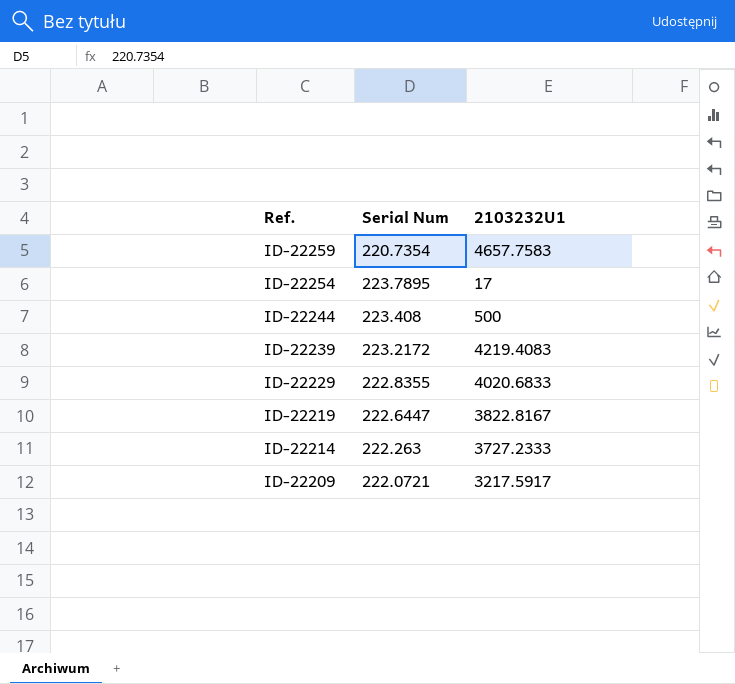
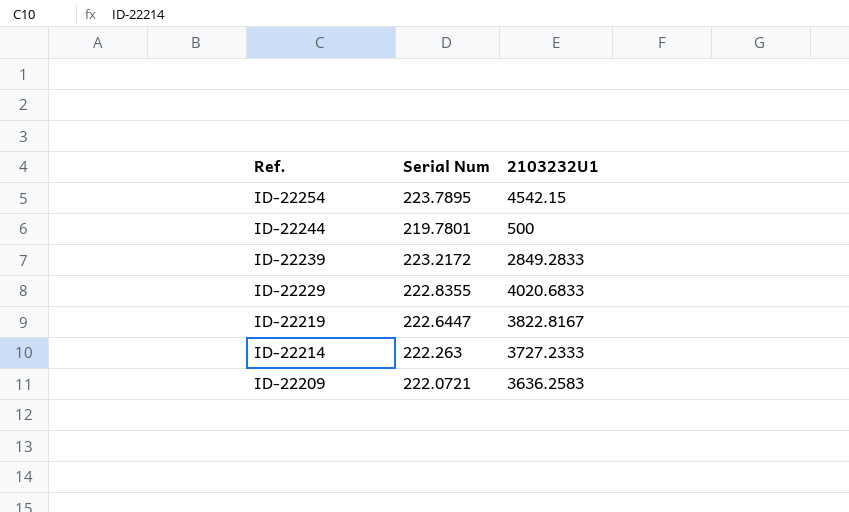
row ID-22259: 220.7354 | 4657.7583 -> none
ID-22254 | 2103232U1: 17 -> 4542.15
ID-22244 | Serial Num: 223.408 -> 219.7801
ID-22239 | 2103232U1: 4219.4083 -> 2849.2833
ID-22209 | 2103232U1: 3217.5917 -> 3636.2583

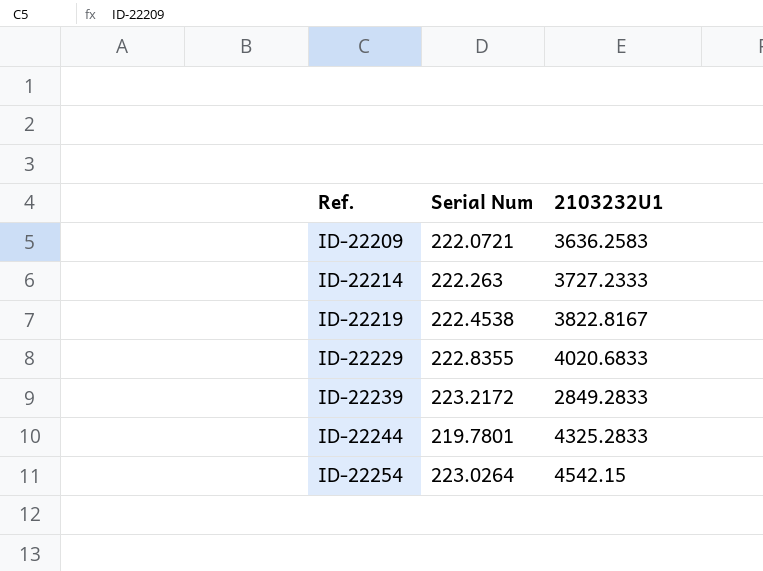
row order: Ref. descending -> Ref. ascending
ID-22219 | Serial Num: 222.6447 -> 222.4538
ID-22244 | 2103232U1: 500 -> 4325.2833
ID-22254 | Serial Num: 223.7895 -> 223.0264

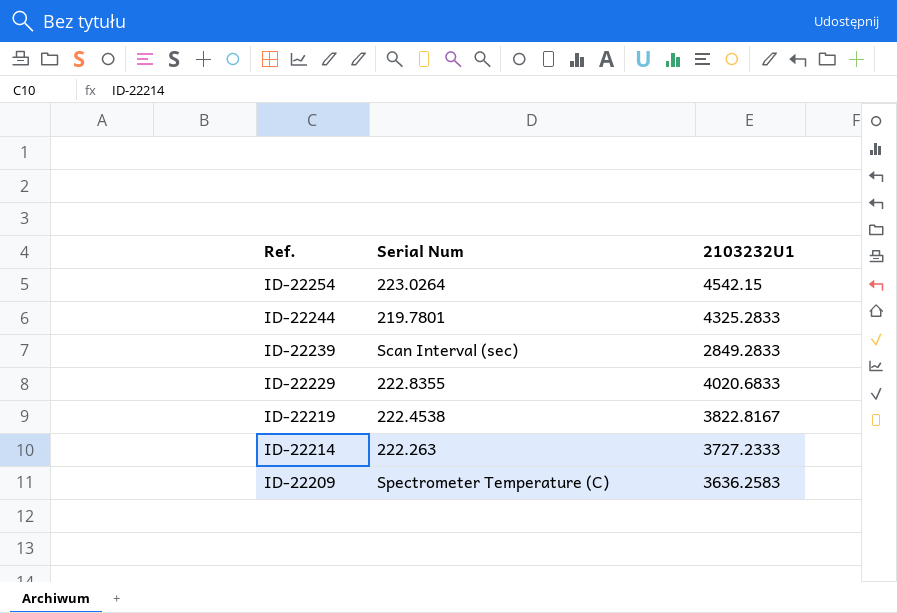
row order: Ref. ascending -> Ref. descending
ID-22239 | Serial Num: 223.2172 -> Scan Interval (sec)
ID-22209 | Serial Num: 222.0721 -> Spectrometer Temperature (C)

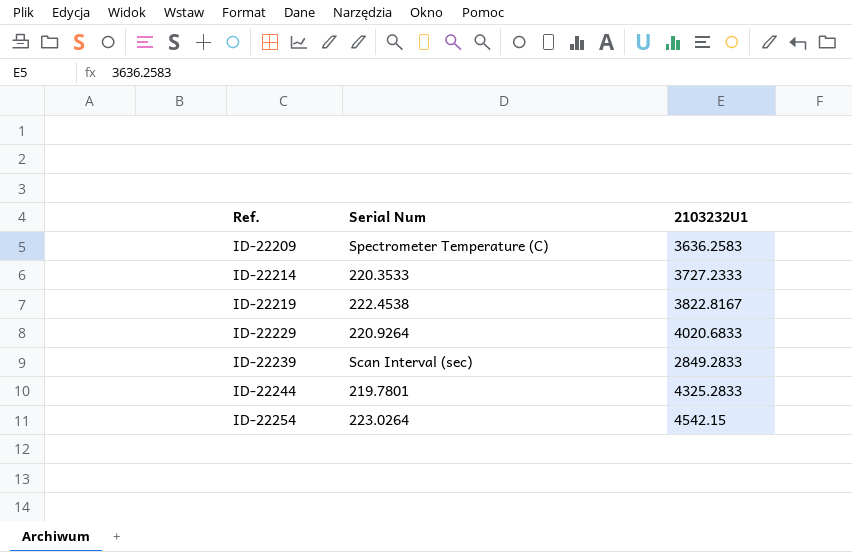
row order: Ref. descending -> Ref. ascending
ID-22214 | Serial Num: 222.263 -> 220.3533
ID-22229 | Serial Num: 222.8355 -> 220.9264

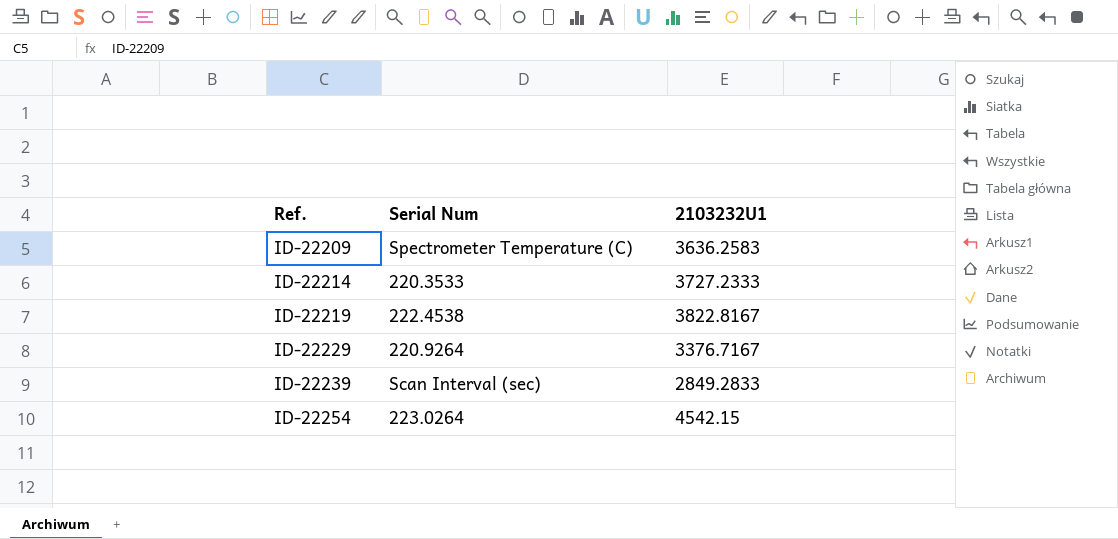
row ID-22244: 219.7801 | 4325.2833 -> none
ID-22229 | 2103232U1: 4020.6833 -> 3376.7167

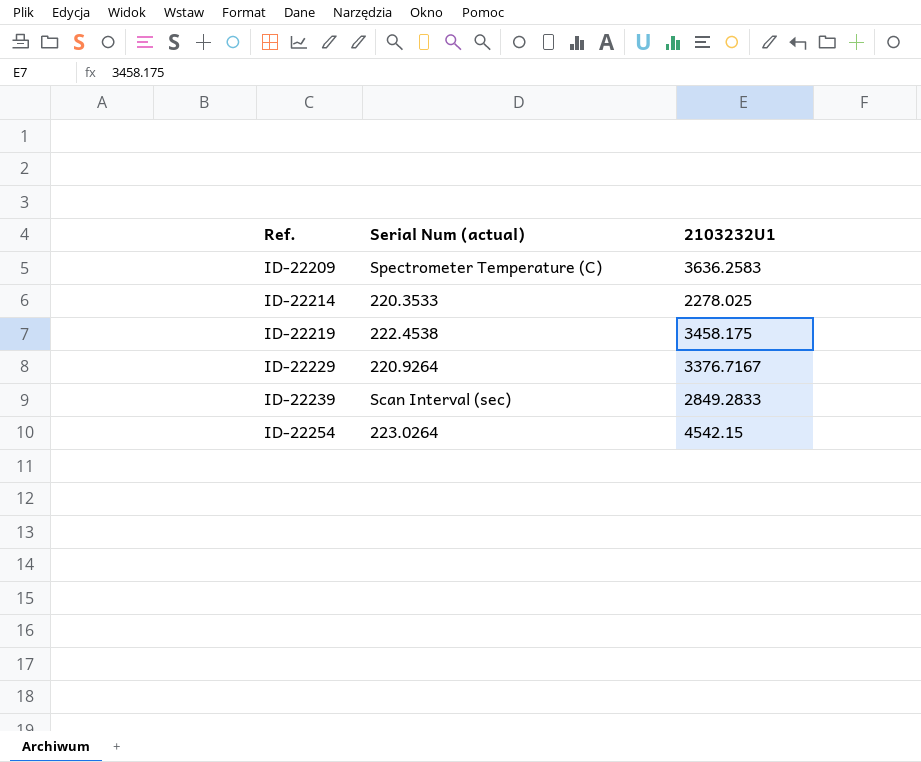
column name: Serial Num -> Serial Num (actual)
ID-22214 | 2103232U1: 3727.2333 -> 2278.025
ID-22219 | 2103232U1: 3822.8167 -> 3458.175

